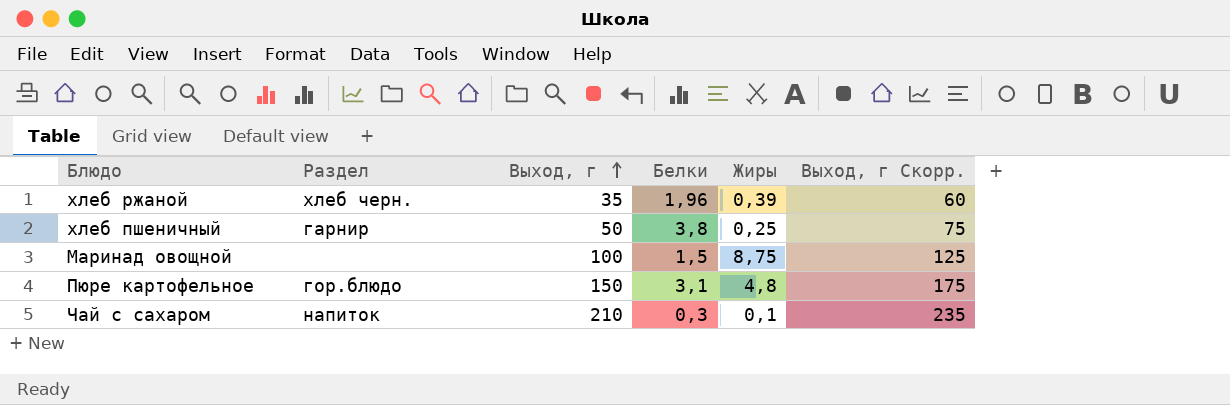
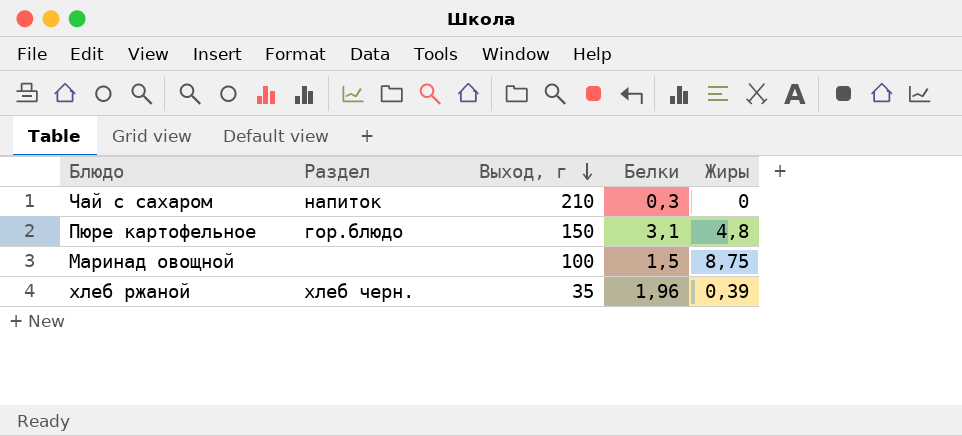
row order: Выход, г ascending -> Выход, г descending
column Выход, г Скорр. | formula: [Выход, г] + 25 -> none
row хлеб пшеничный: гарнир | 50 | 3,8 | 0,25 | 75 -> none
Чай с сахаром | Жиры: 0,1 -> 0

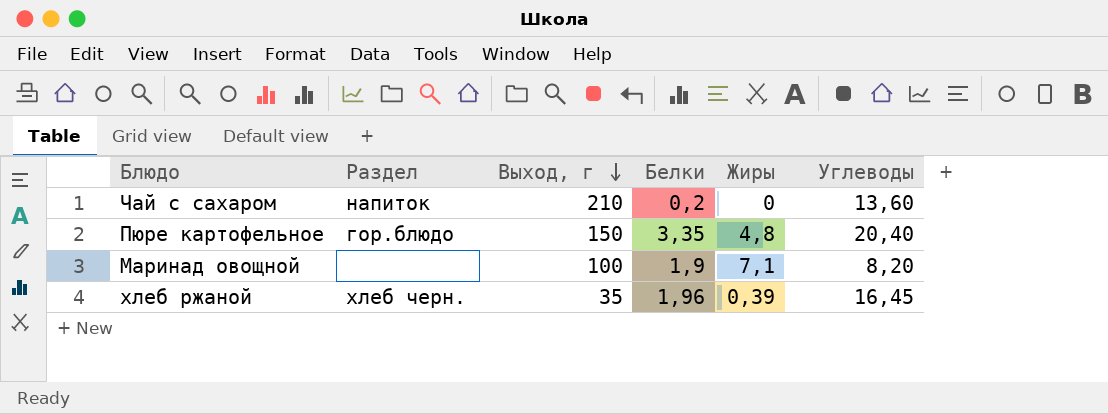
column Углеводы | position: none -> 6
Чай с сахаром | Белки: 0,3 -> 0,2
Пюре картофельное | Белки: 3,1 -> 3,35
Маринад овощной | Белки: 1,5 -> 1,9
Маринад овощной | Жиры: 8,75 -> 7,1

